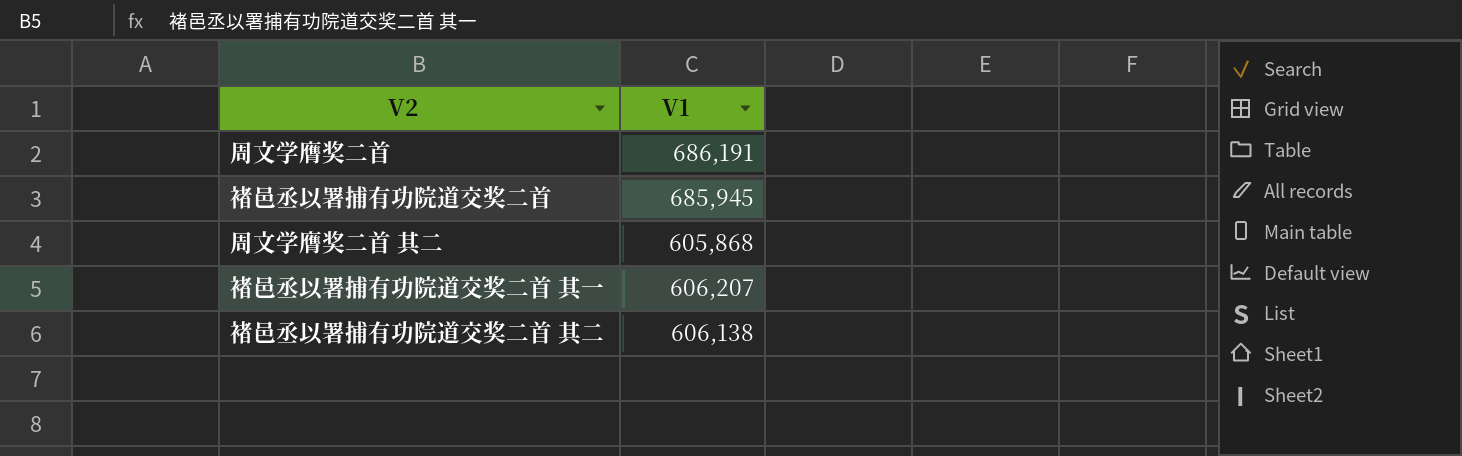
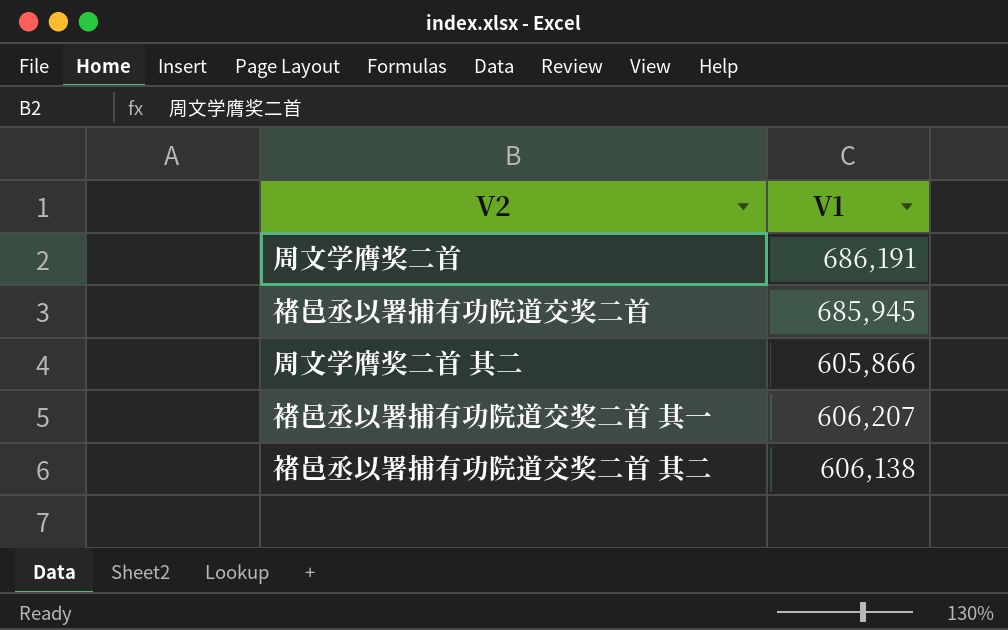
周文学膺奖二首 其二 | V1: 605,868 -> 605,866

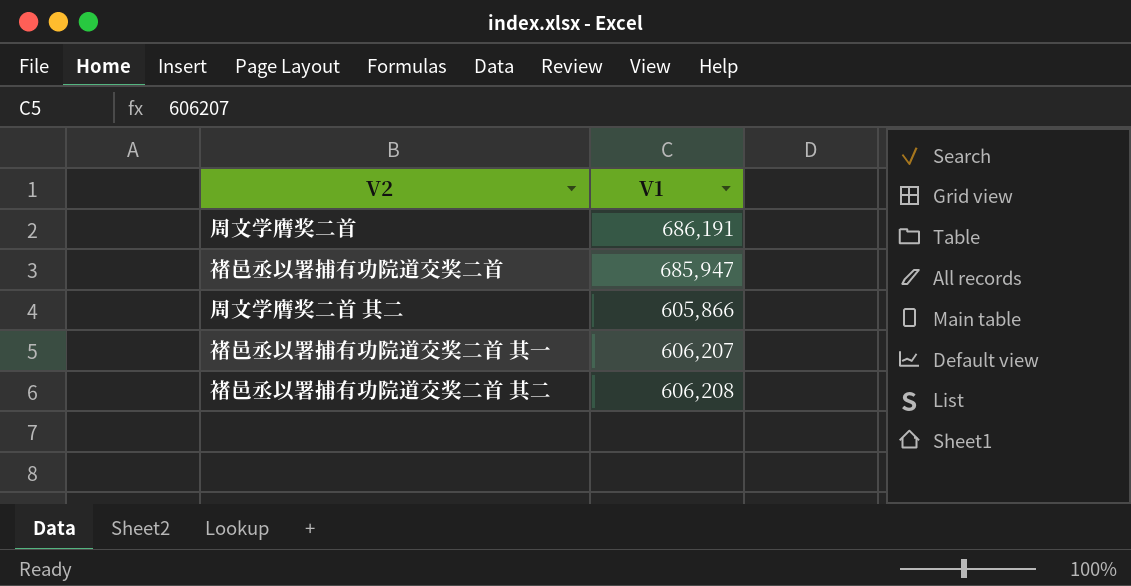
褚邑丞以署捕有功院道交奖二首 | V1: 685,945 -> 685,947
褚邑丞以署捕有功院道交奖二首 其二 | V1: 606,138 -> 606,208

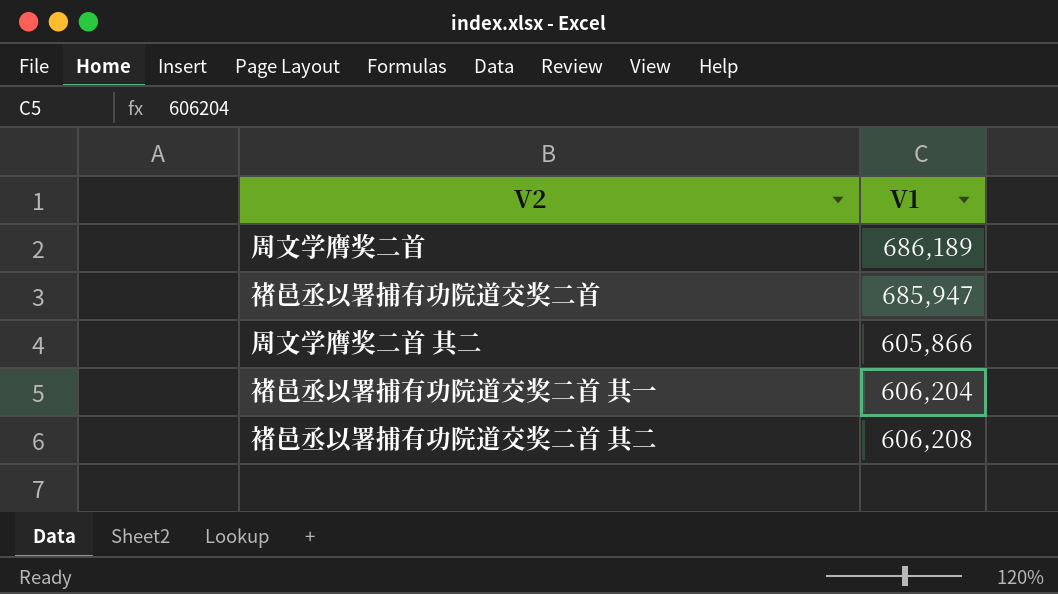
周文学膺奖二首 | V1: 686,191 -> 686,189
褚邑丞以署捕有功院道交奖二首 其一 | V1: 606,207 -> 606,204

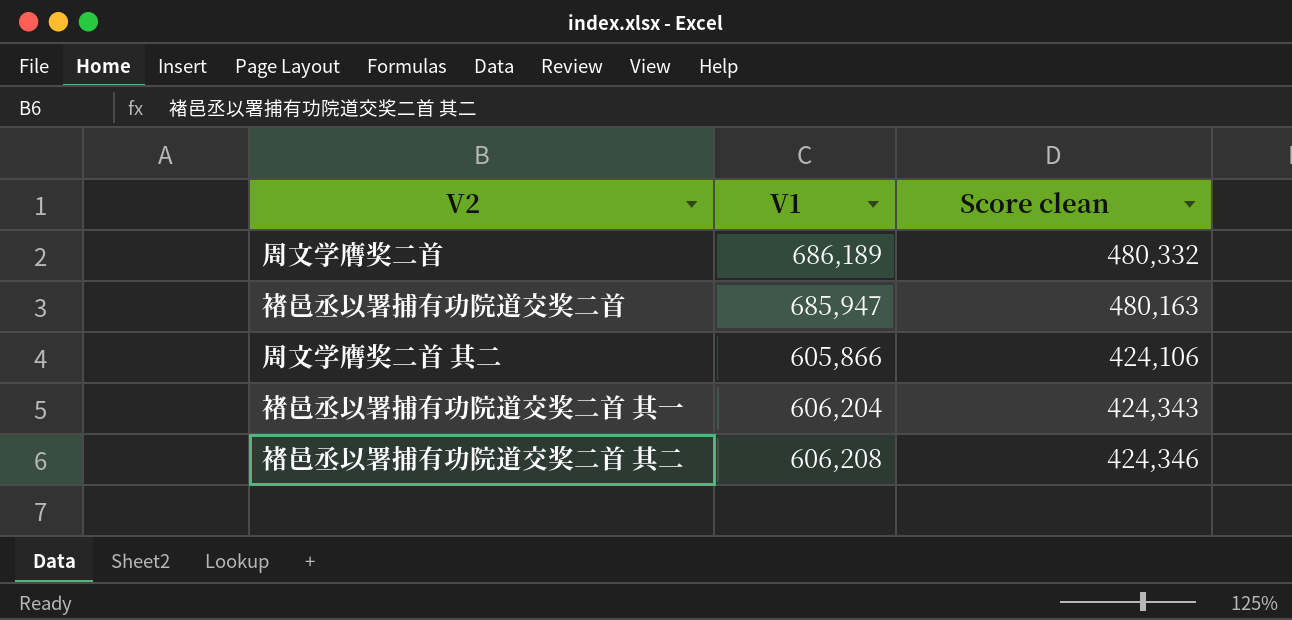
column Score clean | formula: none -> [V1] * 0.7

